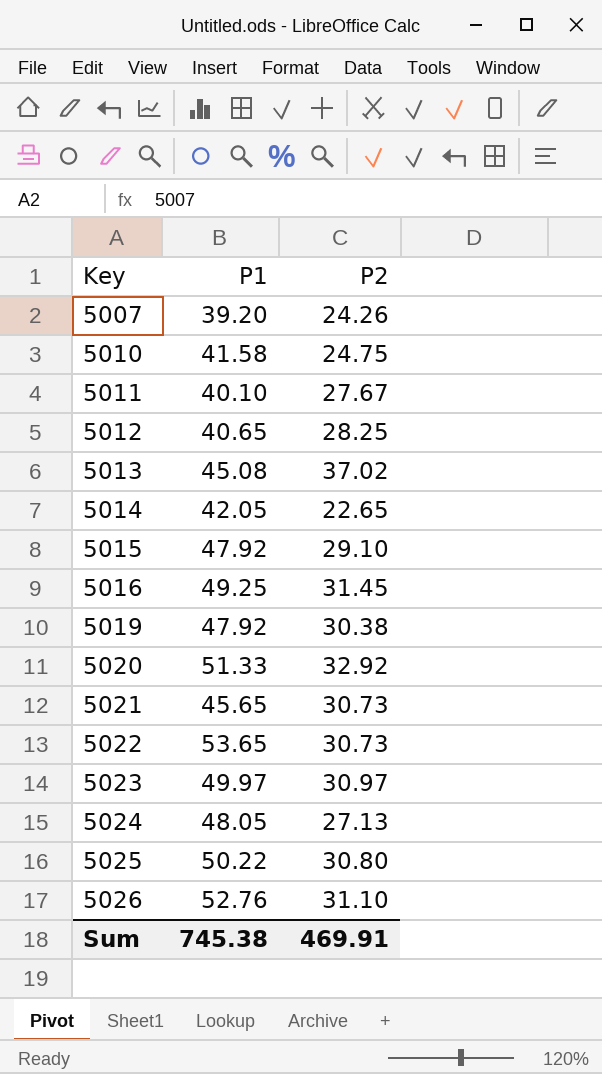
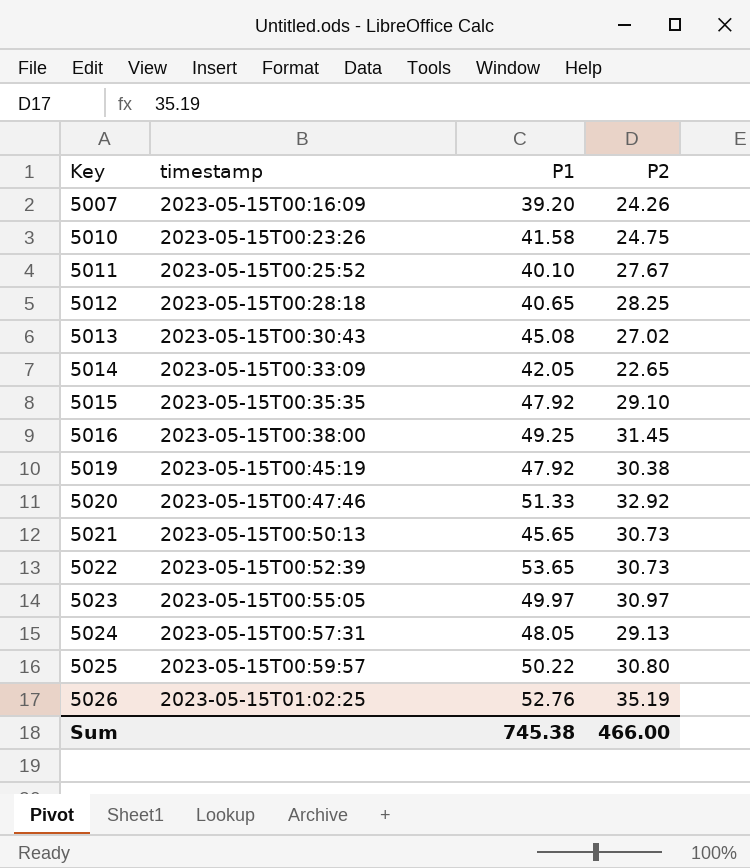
column timestamp | position: none -> 2
5013 | P2: 37.02 -> 27.02
5024 | P2: 27.13 -> 29.13
5026 | P2: 31.10 -> 35.19
Sum | P2: 469.91 -> 466.00

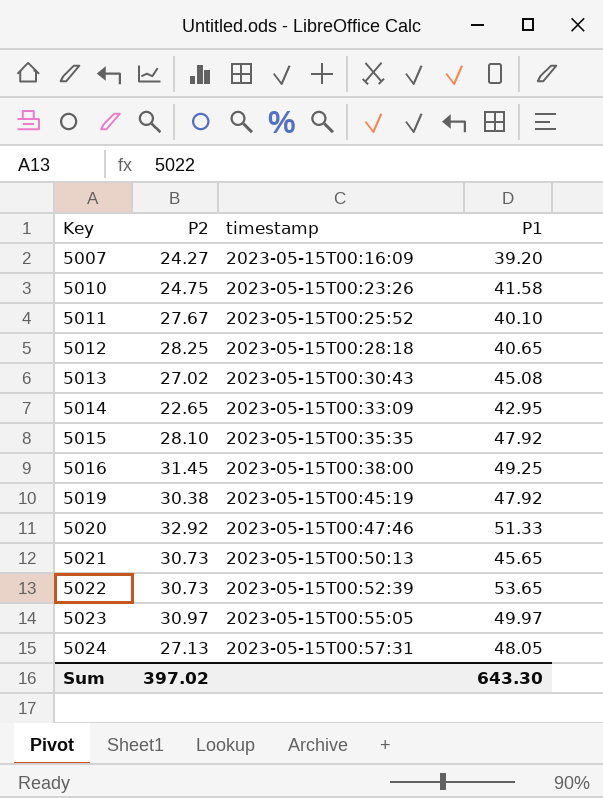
column P2 | position: 4 -> 2
row 5025: 2023-05-15T00:59:57 | 50.22 | 30.80 -> none
row 5026: 2023-05-15T01:02:25 | 52.76 | 35.19 -> none
5007 | P2: 24.26 -> 24.27
5014 | P1: 42.05 -> 42.95
5015 | P2: 29.10 -> 28.10
5024 | P2: 29.13 -> 27.13
Sum | P2: 466.00 -> 397.02
Sum | P1: 745.38 -> 643.30

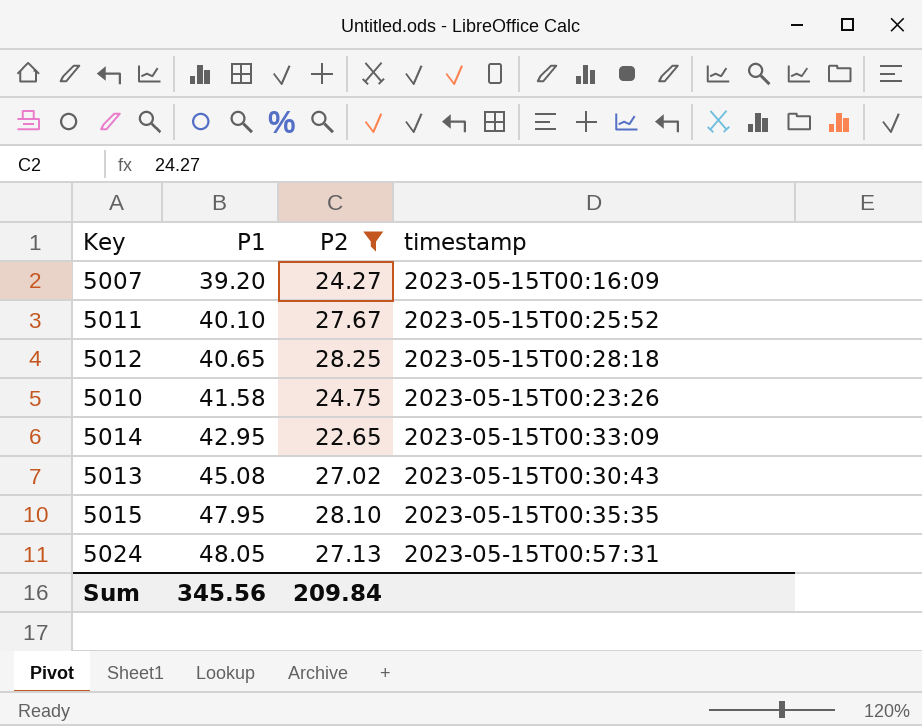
filter: none -> P2 <= 28.25
row order: Key ascending -> P1 ascending
column P1 | position: 4 -> 2
5015 | P1: 47.92 -> 47.95
Sum | P1: 643.30 -> 345.56
Sum | P2: 397.02 -> 209.84

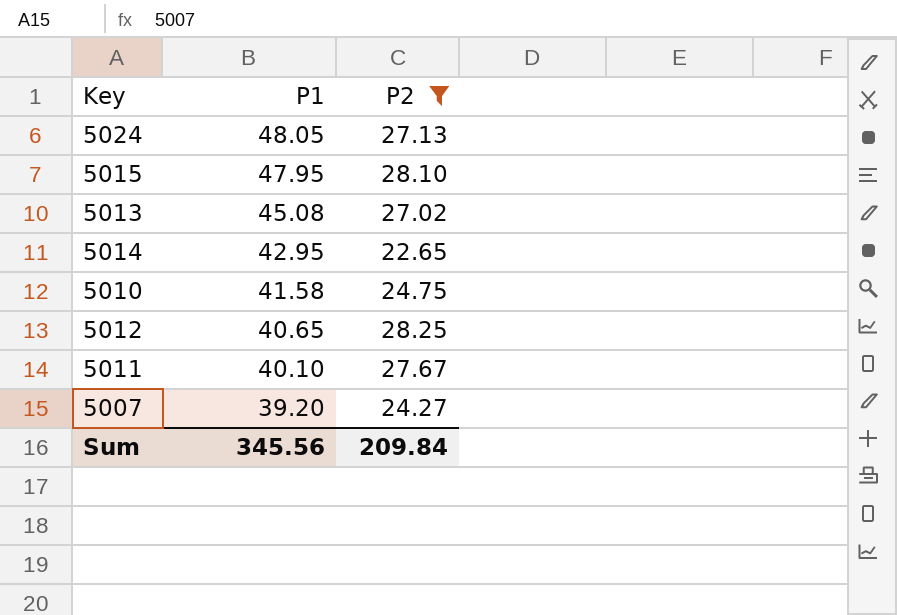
row order: P1 ascending -> P1 descending
column timestamp | position: 4 -> none

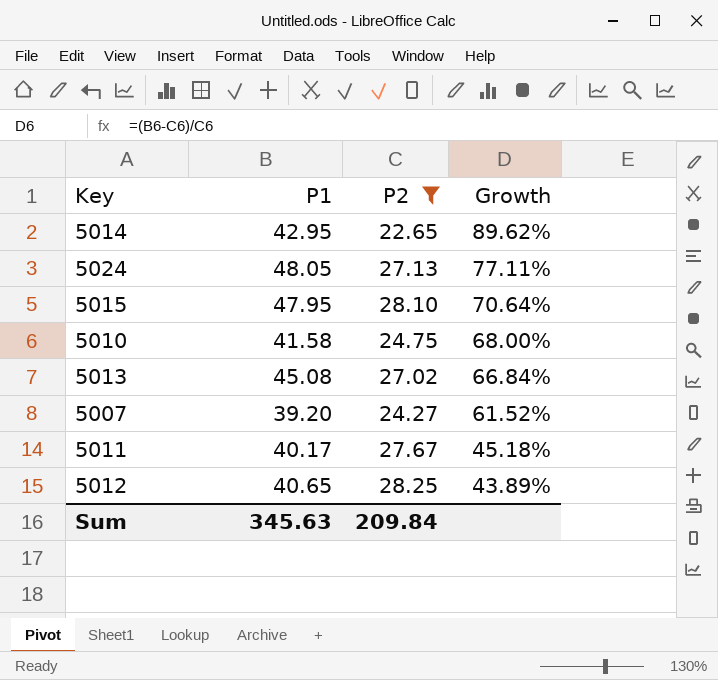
row order: P1 descending -> Growth descending
column Growth | formula: none -> ([P1] - [P2]) / [P2]
5011 | P1: 40.10 -> 40.17
Sum | P1: 345.56 -> 345.63

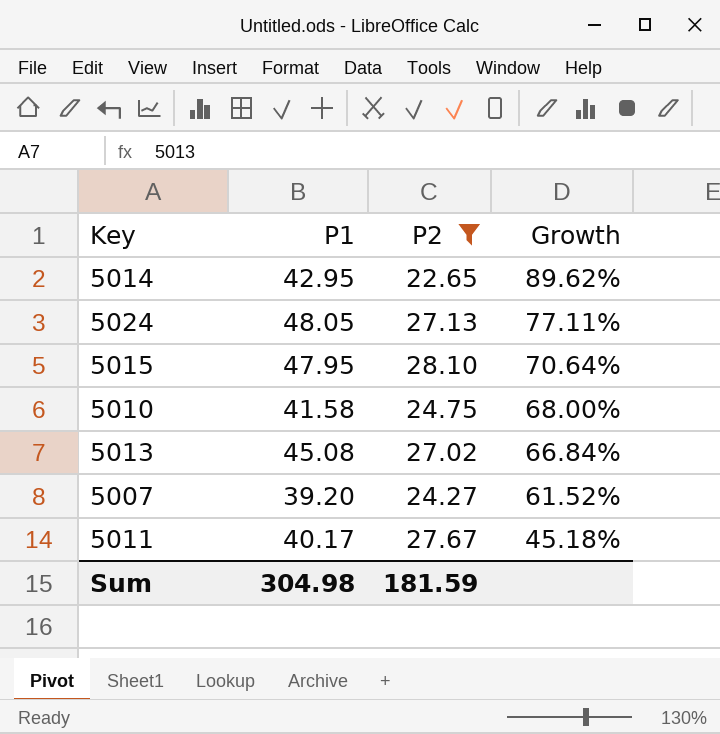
row 5012: 40.65 | 28.25 | 43.89% -> none
Sum | P1: 345.63 -> 304.98
Sum | P2: 209.84 -> 181.59

